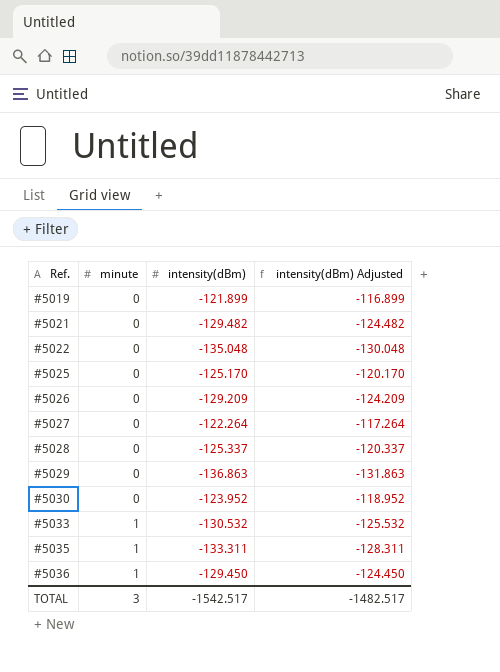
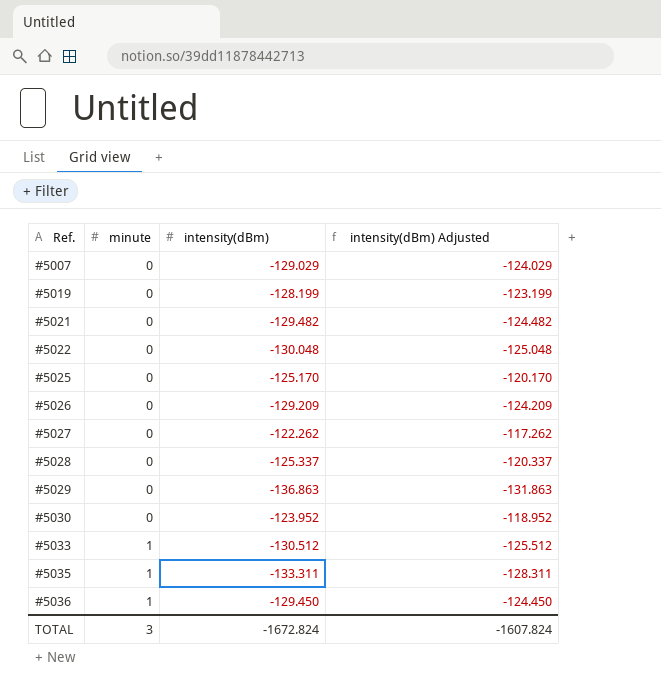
row #5007: none -> 0 | -129.029 | -124.029
#5019 | intensity(dBm): -121.899 -> -128.199
#5019 | intensity(dBm) Adjusted: -116.899 -> -123.199
#5022 | intensity(dBm): -135.048 -> -130.048
#5022 | intensity(dBm) Adjusted: -130.048 -> -125.048
#5027 | intensity(dBm): -122.264 -> -122.262
#5027 | intensity(dBm) Adjusted: -117.264 -> -117.262
#5033 | intensity(dBm): -130.532 -> -130.512
#5033 | intensity(dBm) Adjusted: -125.532 -> -125.512
TOTAL | intensity(dBm): -1542.517 -> -1672.824
TOTAL | intensity(dBm) Adjusted: -1482.517 -> -1607.824

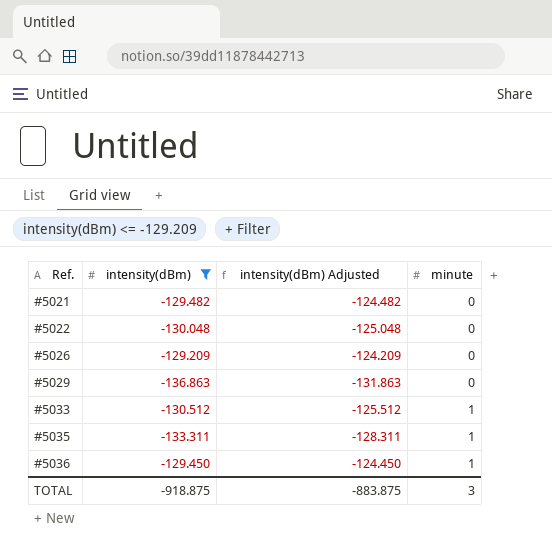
filter: none -> intensity(dBm) <= -129.209
column minute | position: 2 -> 4
TOTAL | intensity(dBm): -1672.824 -> -918.875
TOTAL | intensity(dBm) Adjusted: -1607.824 -> -883.875

